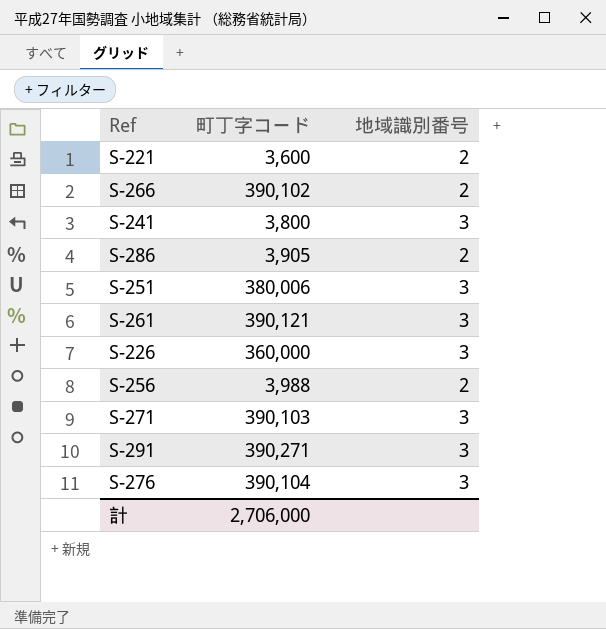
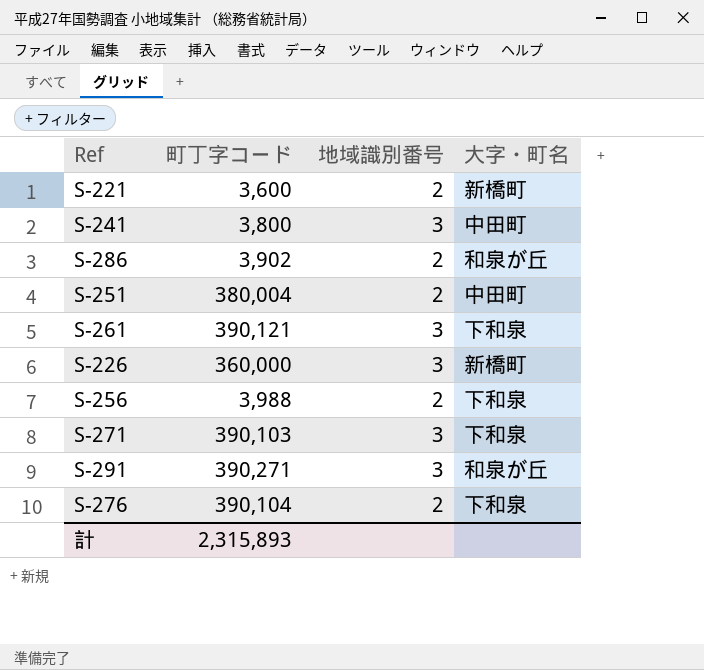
column 大字・町名 | position: none -> 4
row S-266: 390,102 | 2 -> none
S-286 | 町丁字コード: 3,905 -> 3,902
S-251 | 町丁字コード: 380,006 -> 380,004
S-251 | 地域識別番号: 3 -> 2
S-276 | 地域識別番号: 3 -> 2
計 | 町丁字コード: 2,706,000 -> 2,315,893

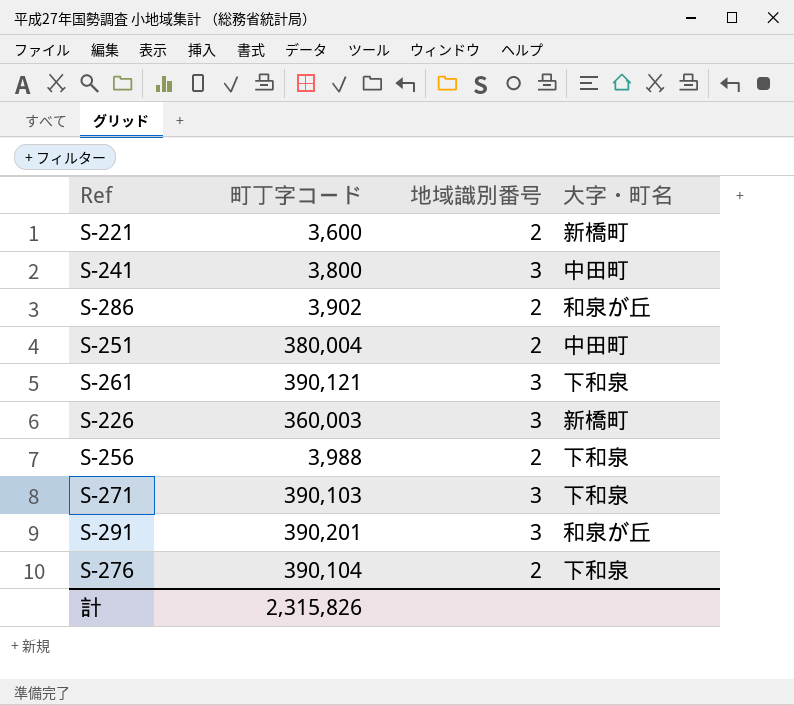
S-226 | 町丁字コード: 360,000 -> 360,003
S-291 | 町丁字コード: 390,271 -> 390,201
計 | 町丁字コード: 2,315,893 -> 2,315,826

